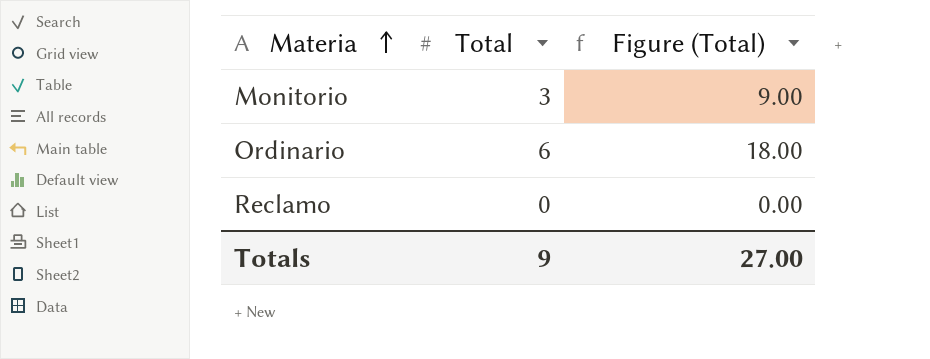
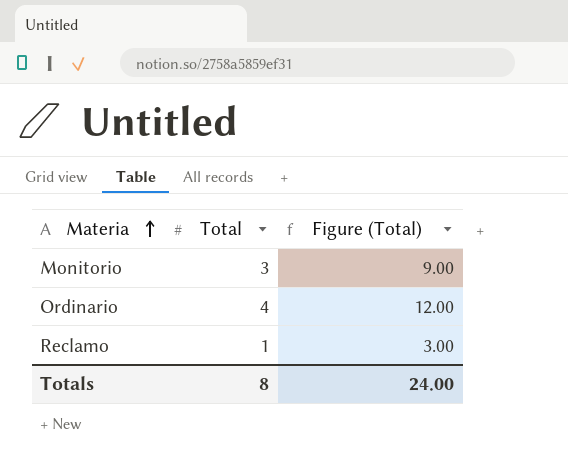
Ordinario | Total: 6 -> 4
Ordinario | Figure (Total): 18.00 -> 12.00
Reclamo | Total: 0 -> 1
Reclamo | Figure (Total): 0.00 -> 3.00
Totals | Total: 9 -> 8
Totals | Figure (Total): 27.00 -> 24.00

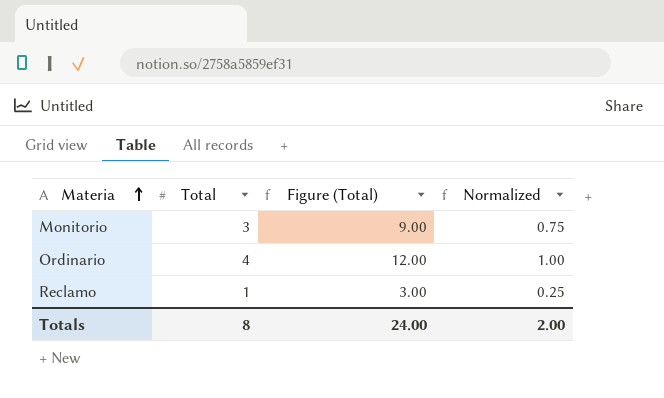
column Normalized | formula: none -> [Total] * 0.25

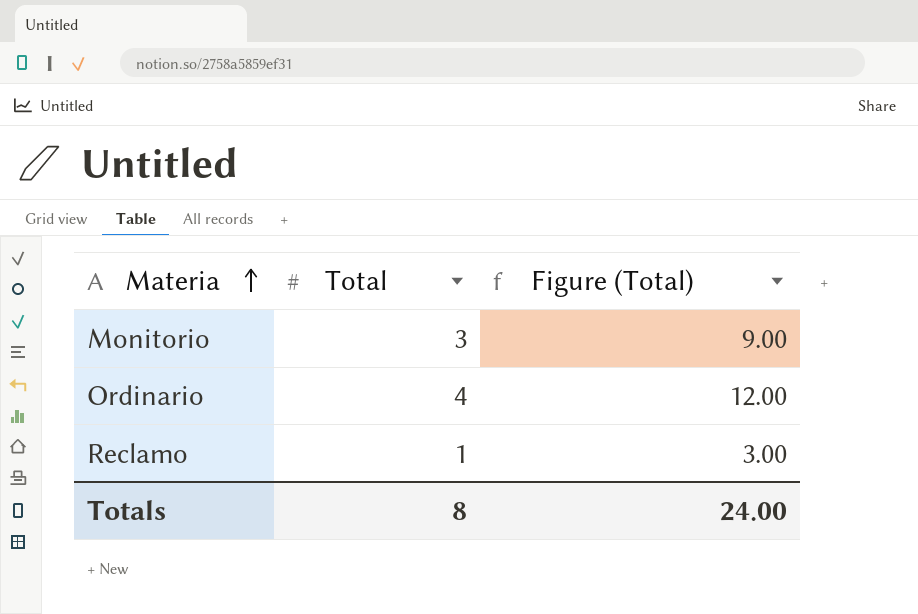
column Normalized | formula: [Total] * 0.25 -> none

